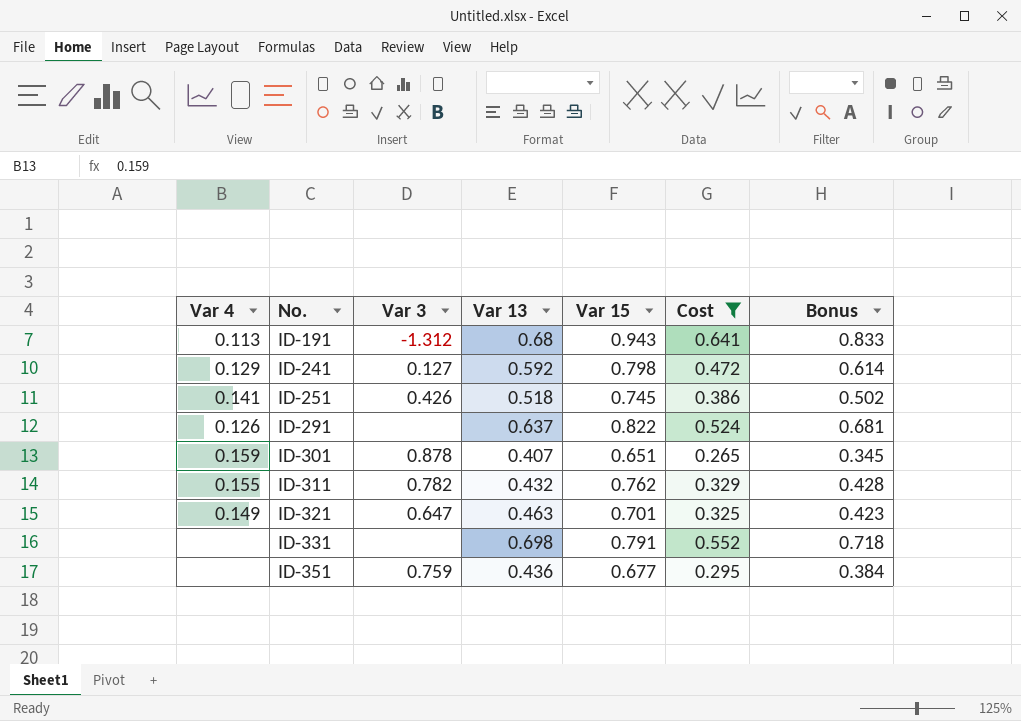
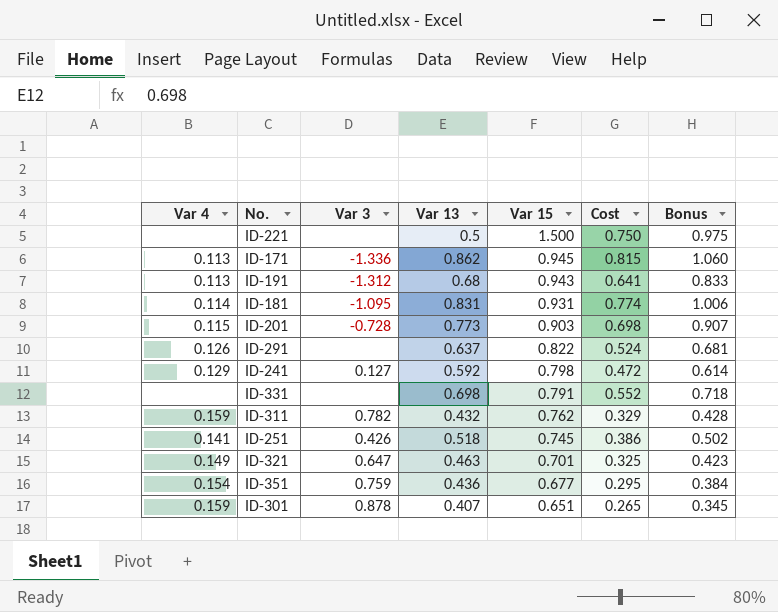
filter: Cost <= 0.641 -> none
row order: No. ascending -> Var 15 descending
ID-311 | Var 4: 0.155 -> 0.159
ID-351 | Var 4: none -> 0.154

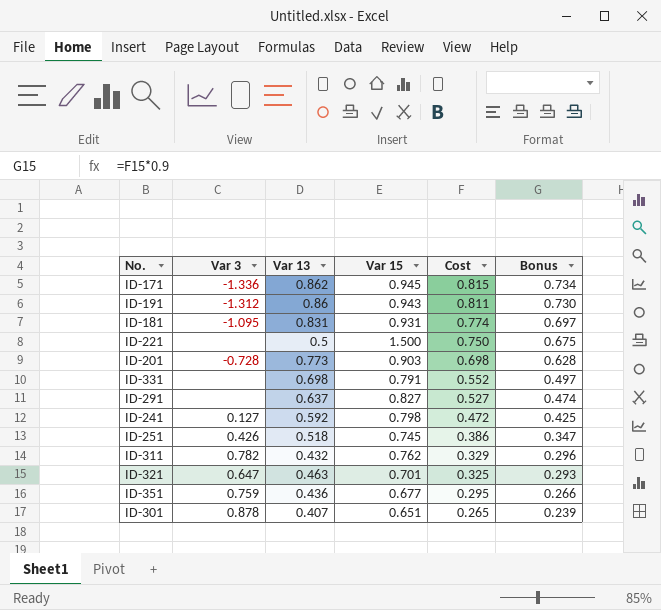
row order: Var 15 descending -> Cost descending
column Var 4 | position: 1 -> none
column Bonus | formula: [Cost] * 1.3 -> [Cost] * 0.9
ID-191 | Var 13: 0.68 -> 0.86
ID-191 | Cost: 0.641 -> 0.811
ID-291 | Var 15: 0.822 -> 0.827
ID-291 | Cost: 0.524 -> 0.527

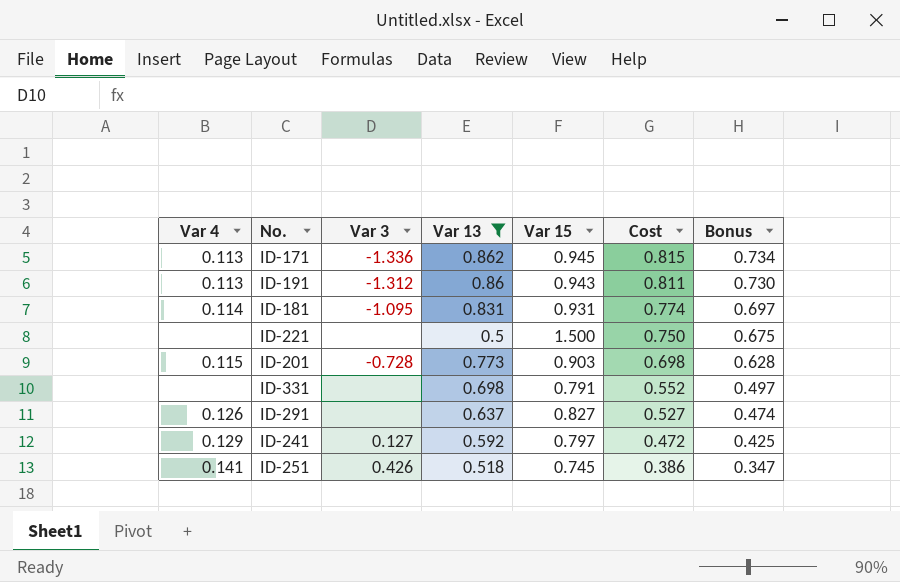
filter: none -> Var 13 >= 0.5
column Var 4 | position: none -> 1
ID-241 | Var 15: 0.798 -> 0.797

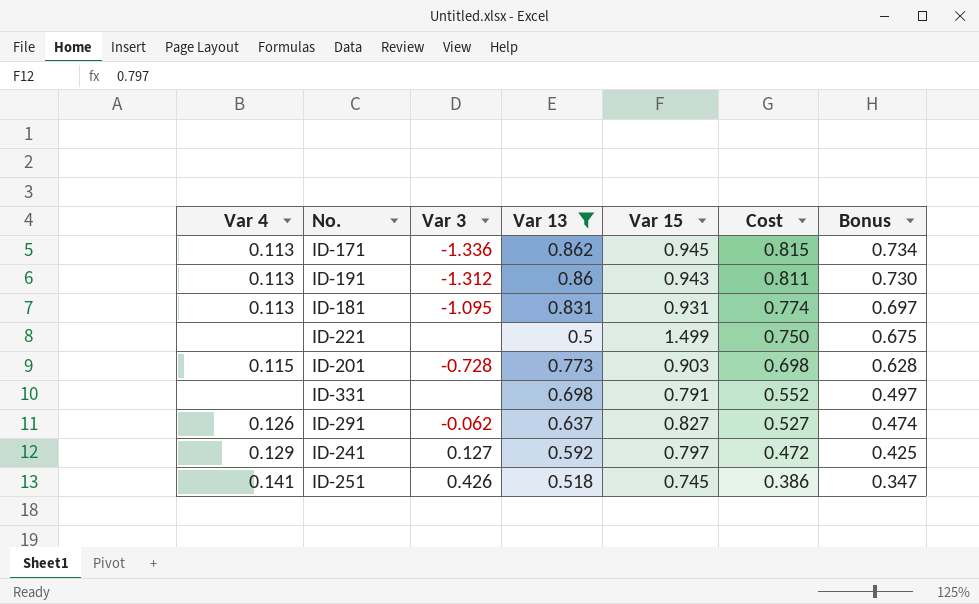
ID-181 | Var 4: 0.114 -> 0.113
ID-221 | Var 15: 1.500 -> 1.499
ID-291 | Var 3: none -> -0.062

